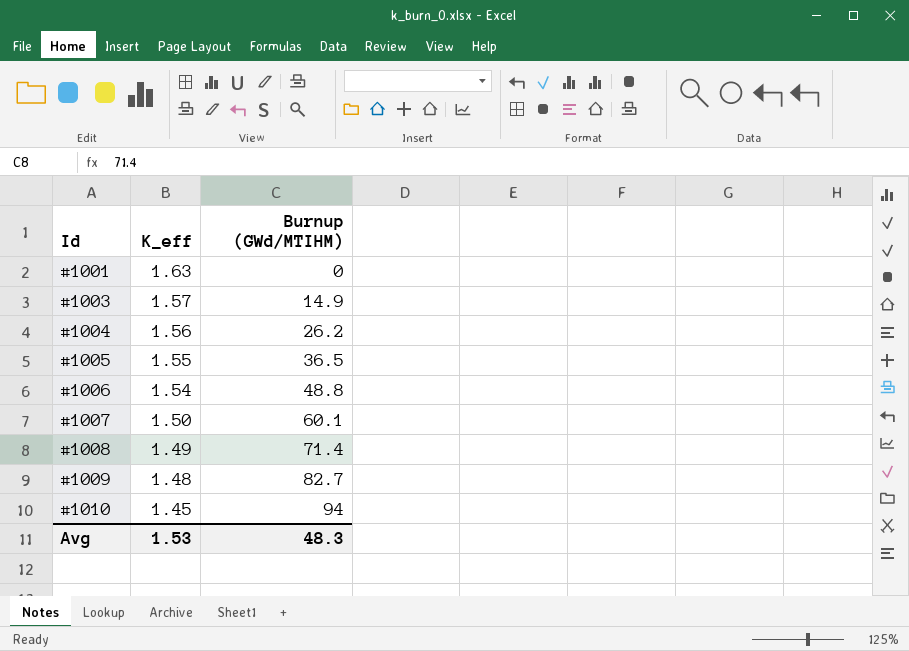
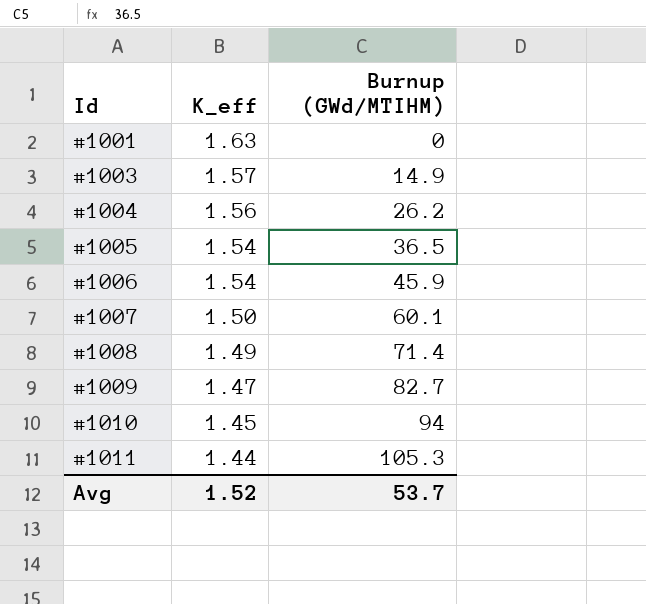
#1005 | K_eff: 1.55 -> 1.54
#1006 | Burnup (GWd/MTIHM): 48.8 -> 45.9
#1009 | K_eff: 1.48 -> 1.47
row #1011: none -> 1.44 | 105.3
Avg | K_eff: 1.53 -> 1.52
Avg | Burnup (GWd/MTIHM): 48.3 -> 53.7

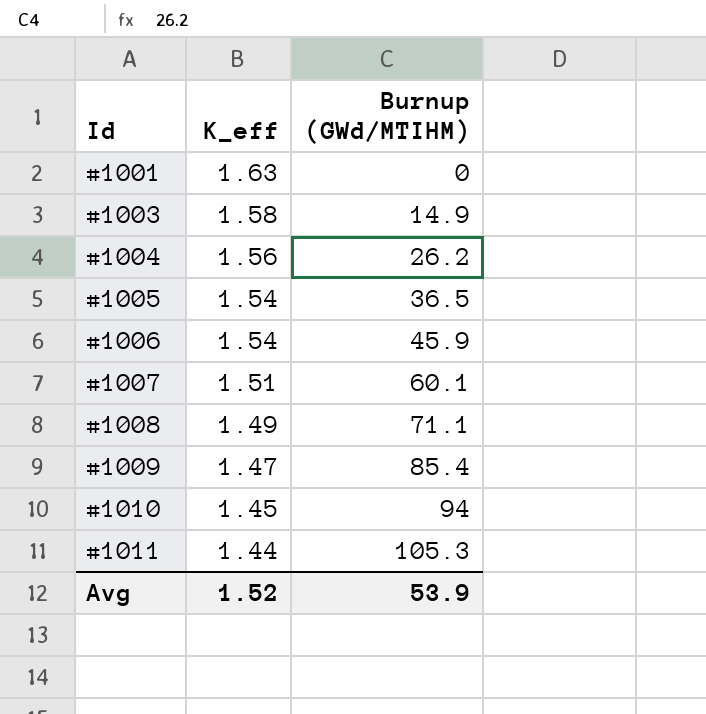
#1003 | K_eff: 1.57 -> 1.58
#1007 | K_eff: 1.50 -> 1.51
#1008 | Burnup (GWd/MTIHM): 71.4 -> 71.1
#1009 | Burnup (GWd/MTIHM): 82.7 -> 85.4
Avg | Burnup (GWd/MTIHM): 53.7 -> 53.9

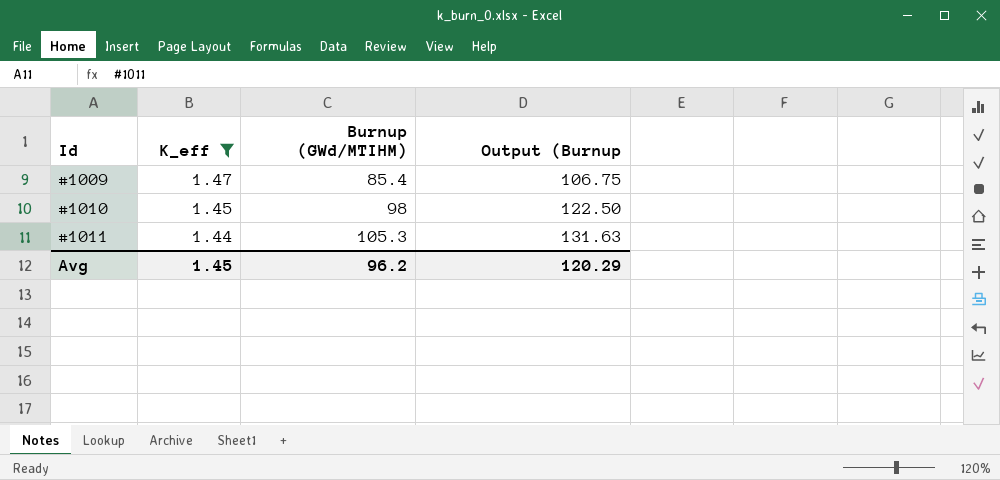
filter: none -> K_eff <= 1.47
column Output (Burnup | formula: none -> [Burnup (GWd/MTIHM)] * 1.25
#1010 | Burnup (GWd/MTIHM): 94 -> 98
Avg | K_eff: 1.52 -> 1.45
Avg | Burnup (GWd/MTIHM): 53.9 -> 96.2

